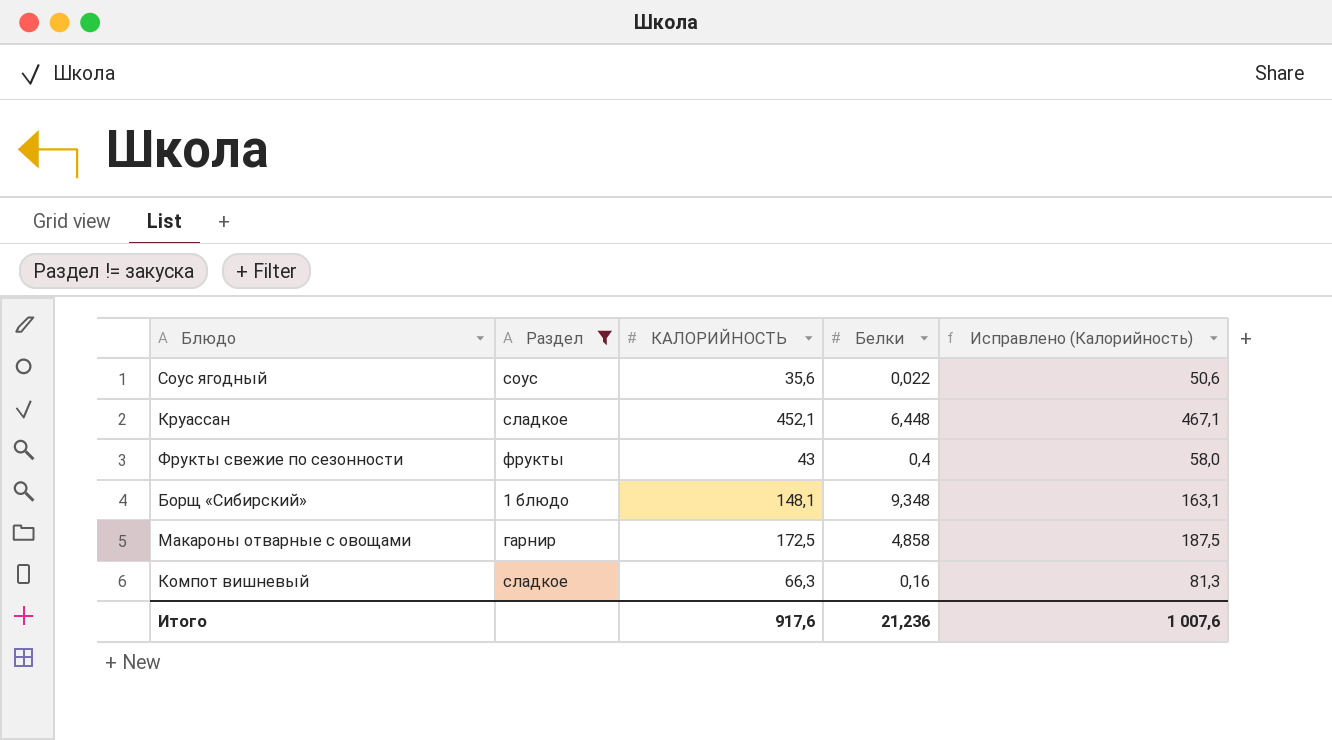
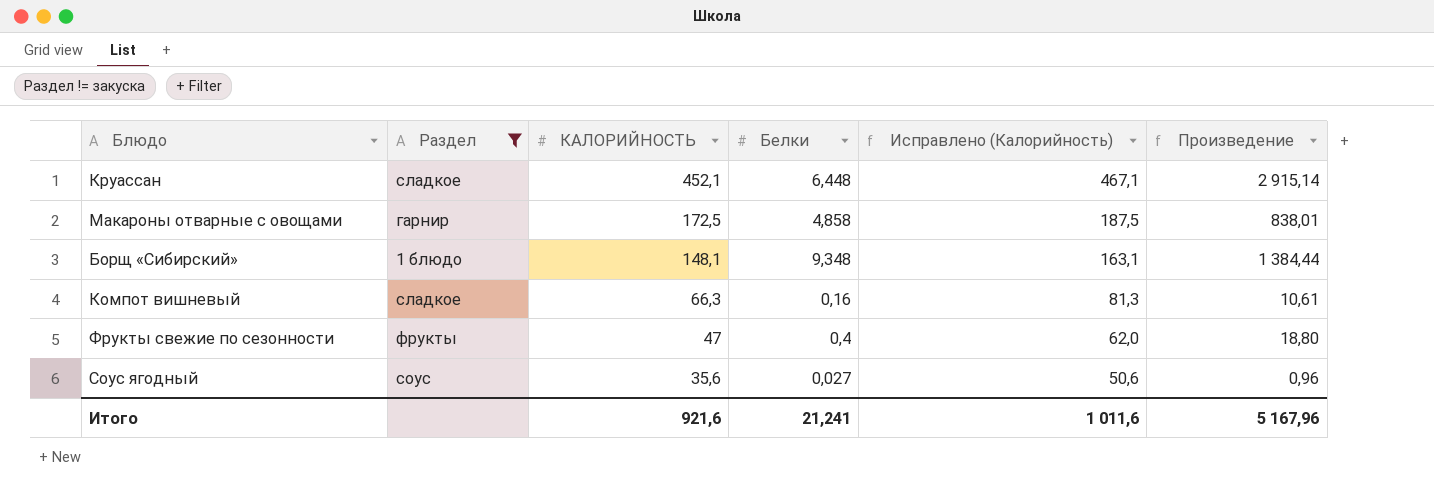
row order: none -> КАЛОРИЙНОСТЬ descending
column Произведение | formula: none -> [КАЛОРИЙНОСТЬ] * [Белки]
Фрукты свежие по сезонности | КАЛОРИЙНОСТЬ: 43 -> 47
Фрукты свежие по сезонности | Исправлено (Калорийность): 58,0 -> 62,0
Соус ягодный | Белки: 0,022 -> 0,027
Итого | КАЛОРИЙНОСТЬ: 917,6 -> 921,6
Итого | Белки: 21,236 -> 21,241
Итого | Исправлено (Калорийность): 1 007,6 -> 1 011,6

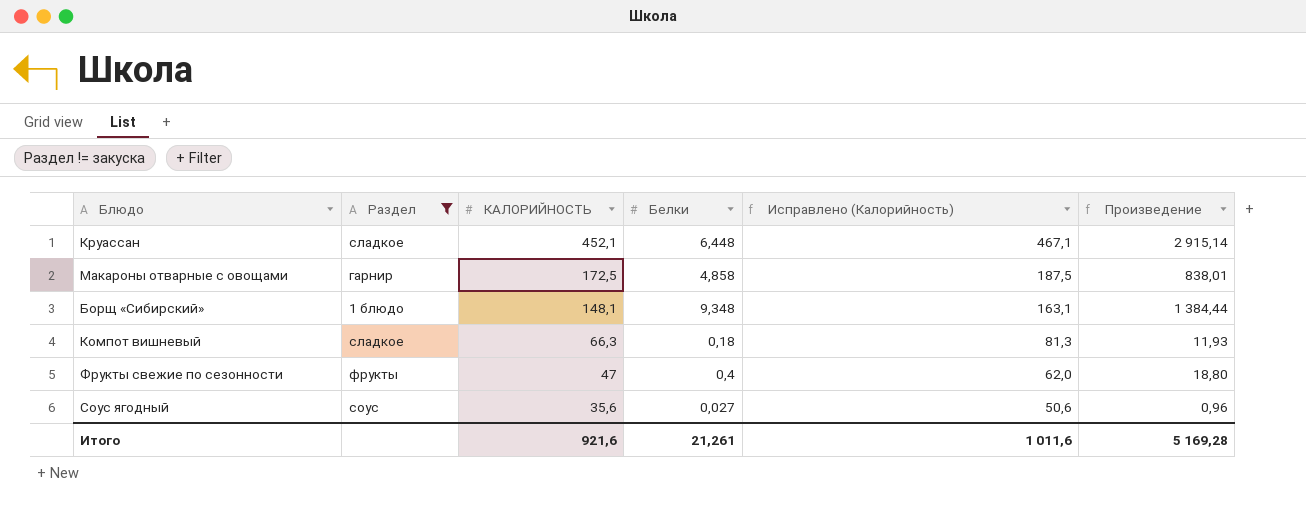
Компот вишневый | Белки: 0,16 -> 0,18
Компот вишневый | Произведение: 10,61 -> 11,93
Итого | Белки: 21,241 -> 21,261
Итого | Произведение: 5 167,96 -> 5 169,28

